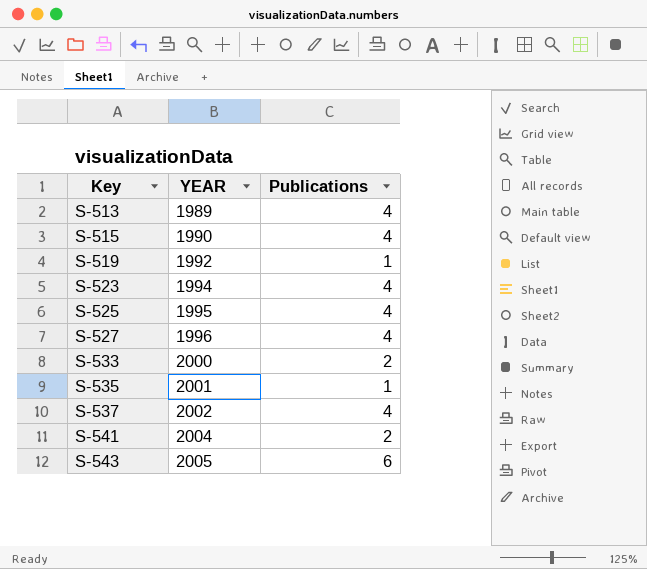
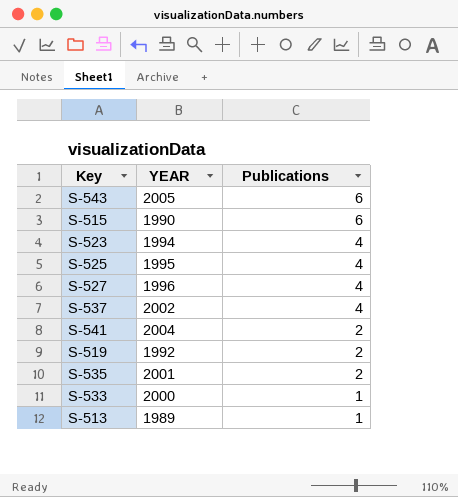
row order: Key ascending -> Publications descending
S-515 | Publications: 4 -> 6
S-519 | Publications: 1 -> 2
S-535 | Publications: 1 -> 2
S-533 | Publications: 2 -> 1
S-513 | Publications: 4 -> 1

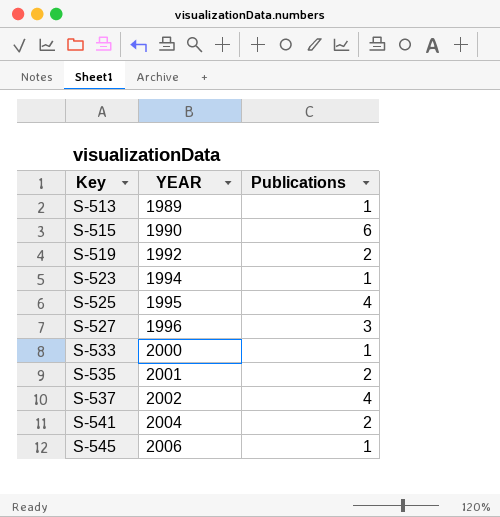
row order: Publications descending -> Key ascending
row S-543: 2005 | 6 -> none
S-523 | Publications: 4 -> 1
S-527 | Publications: 4 -> 3
row S-545: none -> 2006 | 1

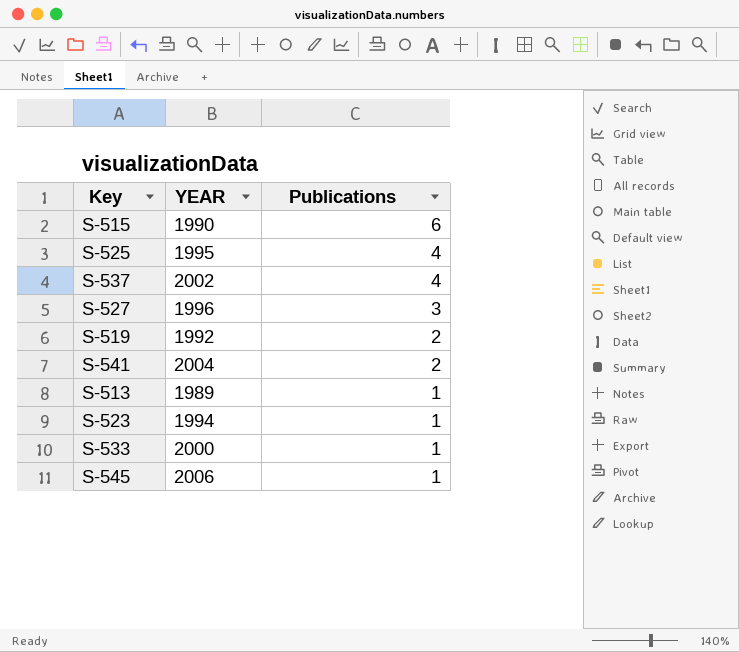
row order: Key ascending -> Publications descending
row S-535: 2001 | 2 -> none

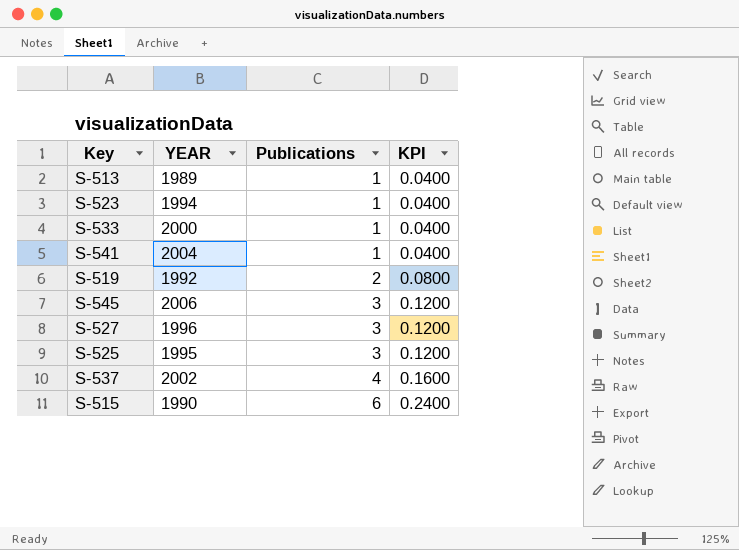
row order: Publications descending -> Publications ascending
column KPI | formula: none -> [Publications] * 0.04
S-541 | Publications: 2 -> 1
S-545 | Publications: 1 -> 3
S-525 | Publications: 4 -> 3

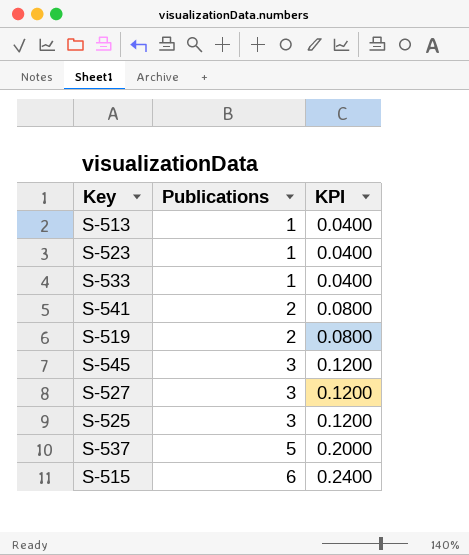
column YEAR | position: 2 -> none
S-541 | Publications: 1 -> 2
S-541 | KPI: 0.0400 -> 0.0800
S-537 | Publications: 4 -> 5
S-537 | KPI: 0.1600 -> 0.2000

